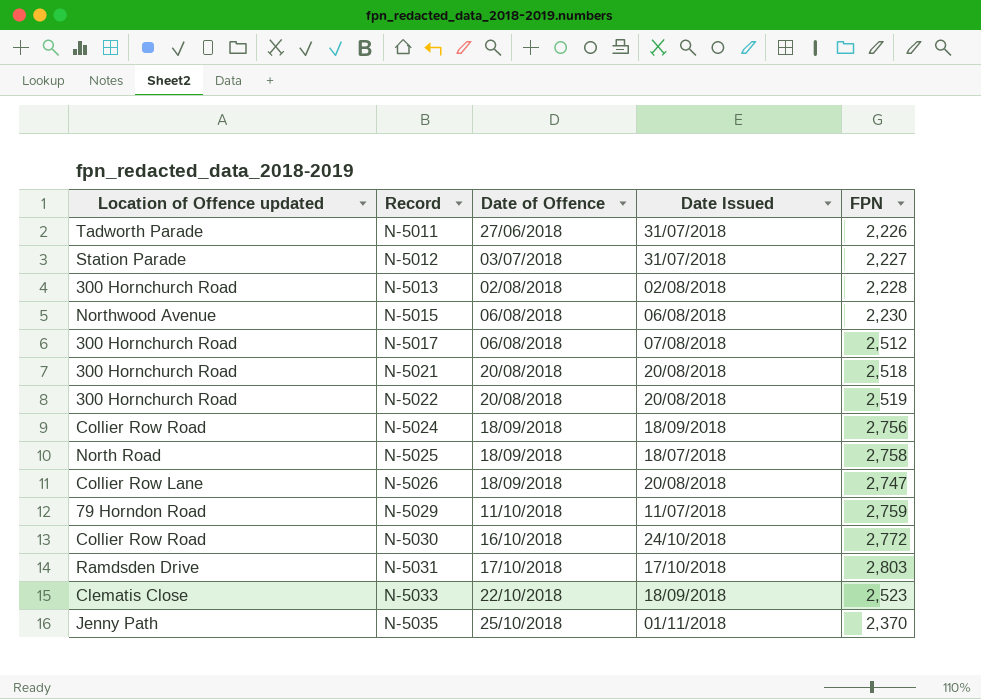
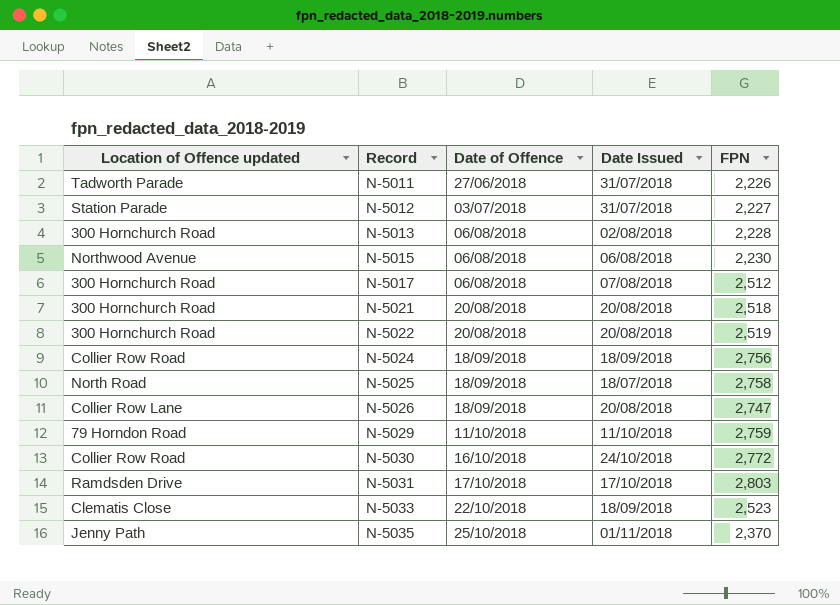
N-5013 | Date of Offence: 02/08/2018 -> 06/08/2018
N-5029 | Date Issued: 11/07/2018 -> 11/10/2018

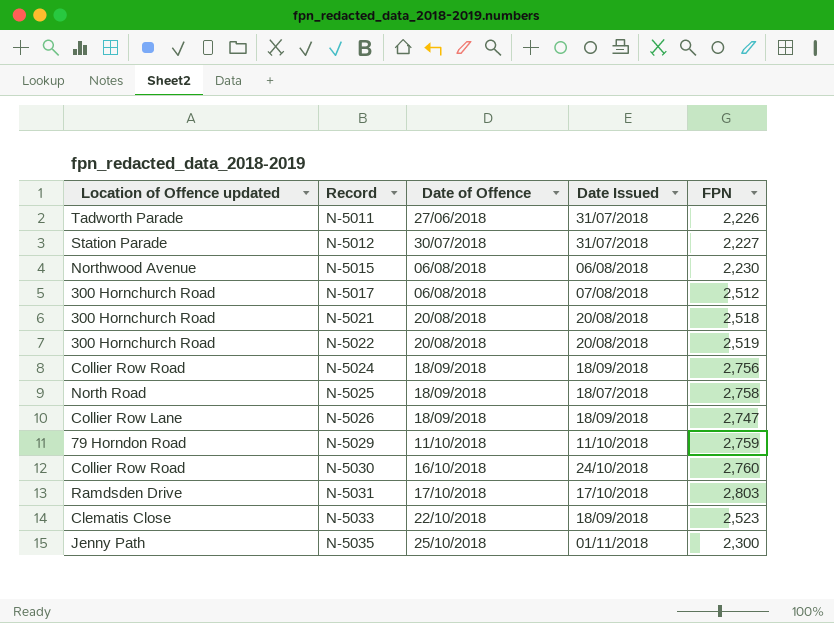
row N-5013: 300 Hornchurch Road | 06/08/2018 | 02/08/2018 | 2,228 -> none
N-5012 | Date of Offence: 03/07/2018 -> 30/07/2018
N-5026 | Date Issued: 20/08/2018 -> 18/09/2018
N-5030 | FPN: 2,772 -> 2,760
N-5035 | FPN: 2,370 -> 2,300

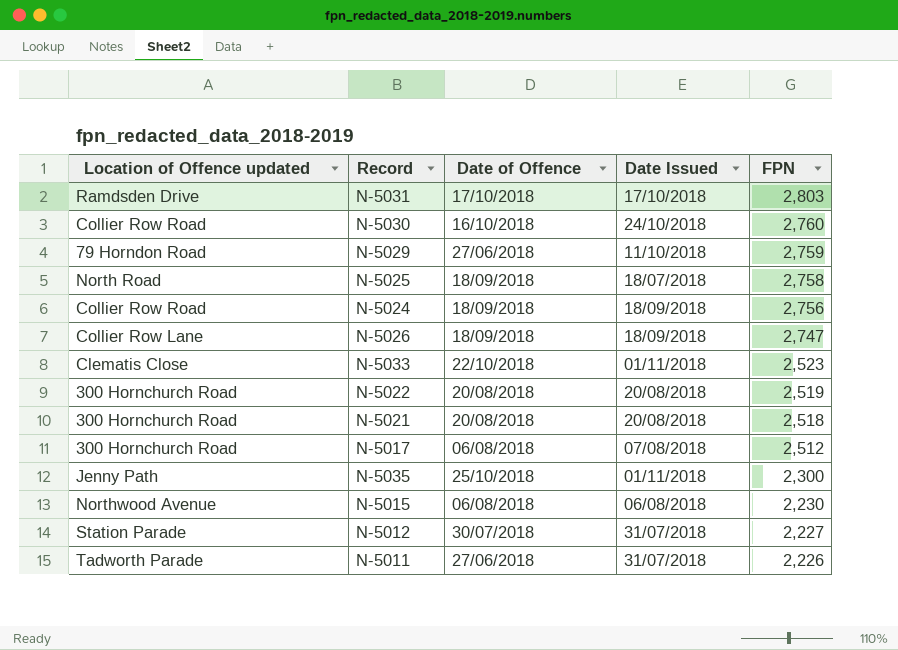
row order: Record ascending -> FPN descending
N-5029 | Date of Offence: 11/10/2018 -> 27/06/2018
N-5033 | Date Issued: 18/09/2018 -> 01/11/2018

